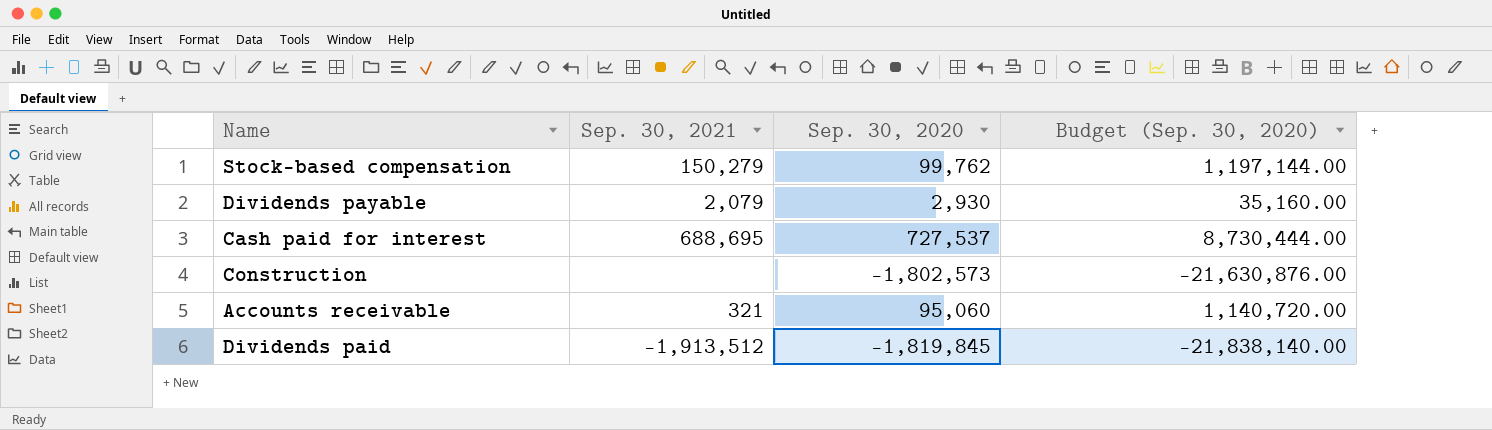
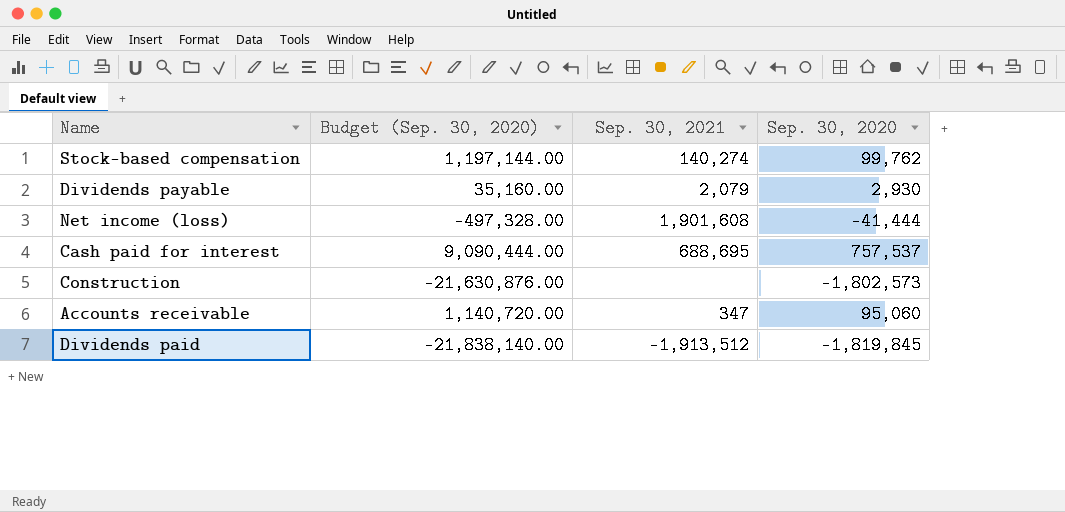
column Budget (Sep. 30, 2020) | position: 4 -> 2
Stock-based compensation | Sep. 30, 2021: 150,279 -> 140,274
row Net income (loss): none -> -497,328.00 | 1,901,608 | -41,444
Cash paid for interest | Budget (Sep. 30, 2020): 8,730,444.00 -> 9,090,444.00
Cash paid for interest | Sep. 30, 2020: 727,537 -> 757,537
Accounts receivable | Sep. 30, 2021: 321 -> 347

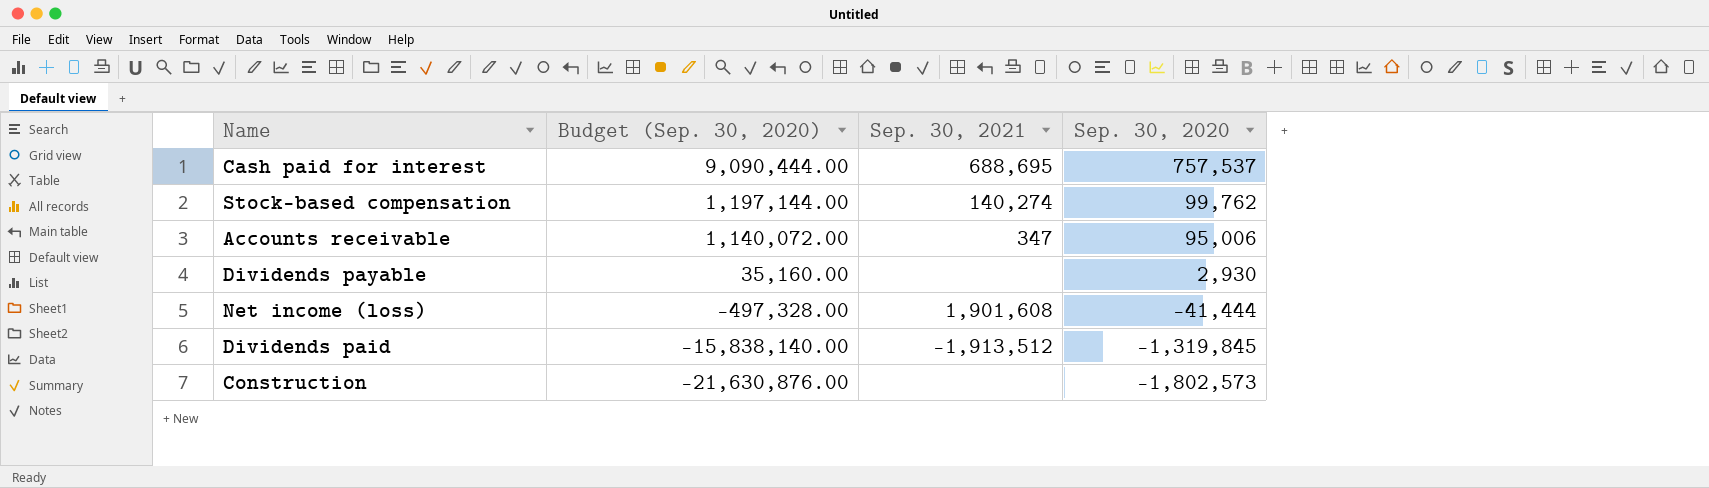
row order: none -> Budget (Sep. 30, 2020) descending
Accounts receivable | Budget (Sep. 30, 2020): 1,140,720.00 -> 1,140,072.00
Accounts receivable | Sep. 30, 2020: 95,060 -> 95,006
Dividends payable | Sep. 30, 2021: 2,079 -> none
Dividends paid | Budget (Sep. 30, 2020): -21,838,140.00 -> -15,838,140.00
Dividends paid | Sep. 30, 2020: -1,819,845 -> -1,319,845

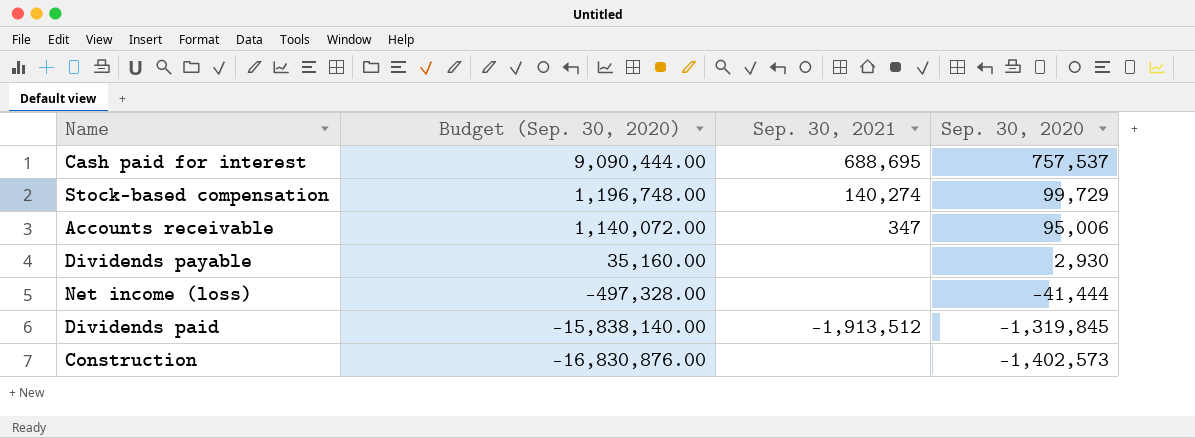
Stock-based compensation | Budget (Sep. 30, 2020): 1,197,144.00 -> 1,196,748.00
Stock-based compensation | Sep. 30, 2020: 99,762 -> 99,729
Net income (loss) | Sep. 30, 2021: 1,901,608 -> none
Construction | Budget (Sep. 30, 2020): -21,630,876.00 -> -16,830,876.00
Construction | Sep. 30, 2020: -1,802,573 -> -1,402,573

